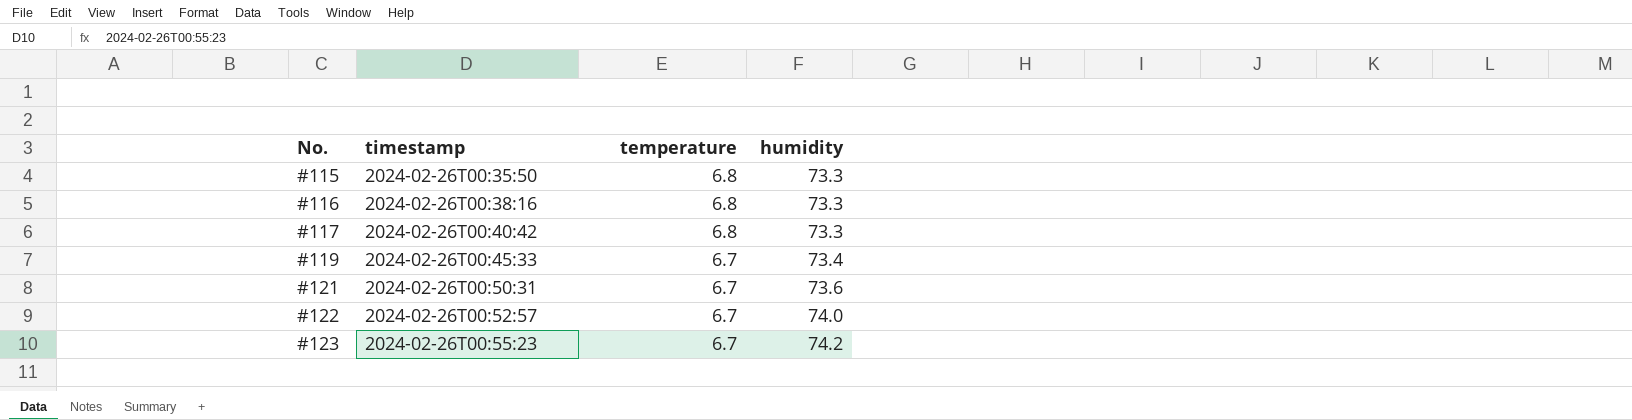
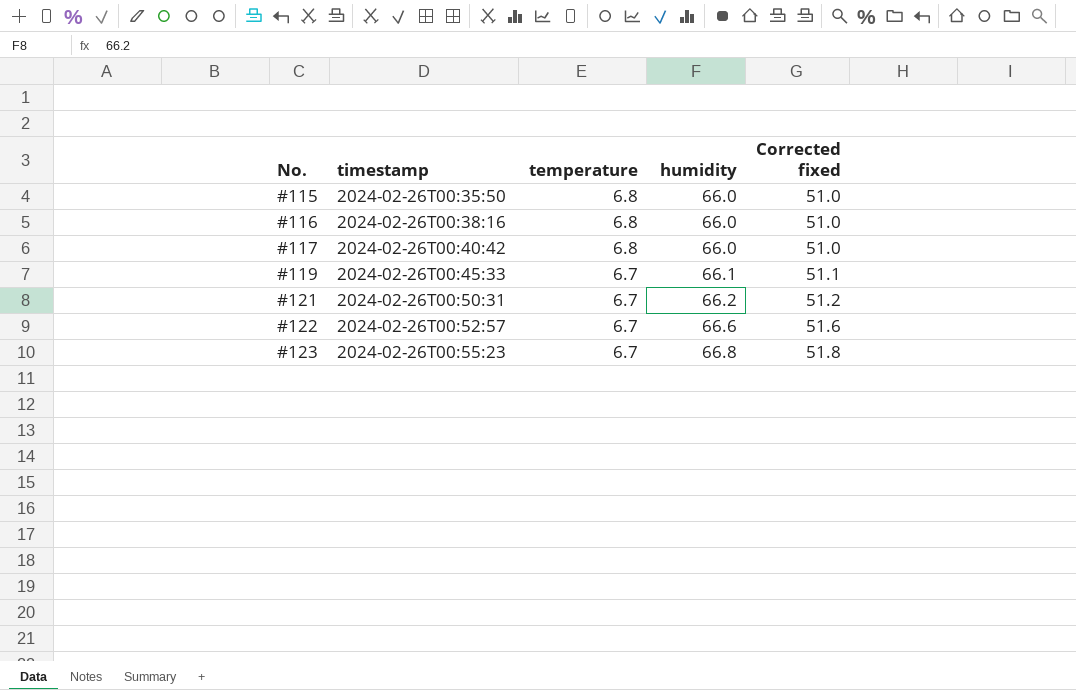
column Corrected fixed | formula: none -> [humidity] - 15
#115 | humidity: 73.3 -> 66.0
#116 | humidity: 73.3 -> 66.0
#117 | humidity: 73.3 -> 66.0
#119 | humidity: 73.4 -> 66.1
#121 | humidity: 73.6 -> 66.2
#122 | humidity: 74.0 -> 66.6
#123 | humidity: 74.2 -> 66.8

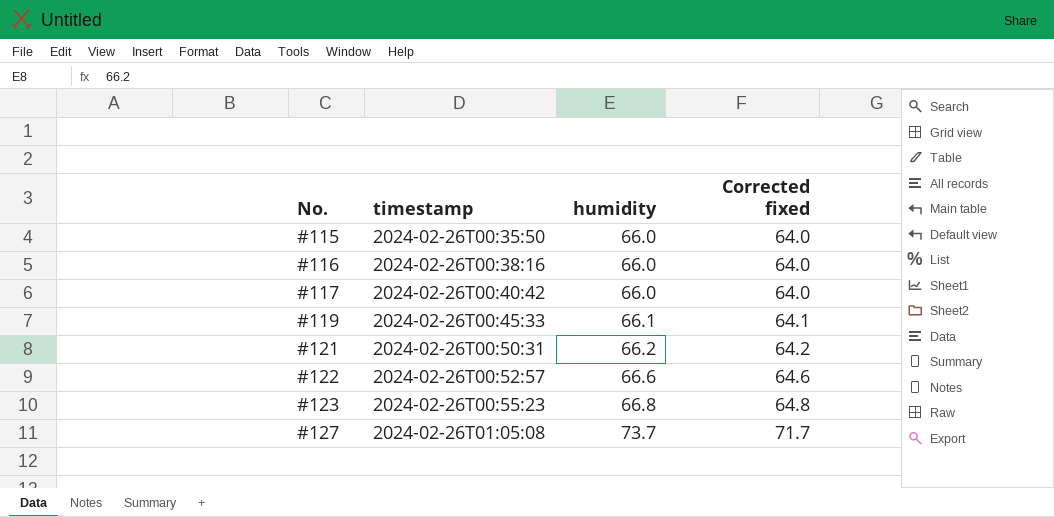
column temperature | position: 3 -> none
column Corrected fixed | formula: [humidity] - 15 -> [humidity] - 2
row #127: none -> 2024-02-26T01:05:08 | 73.7 | 71.7

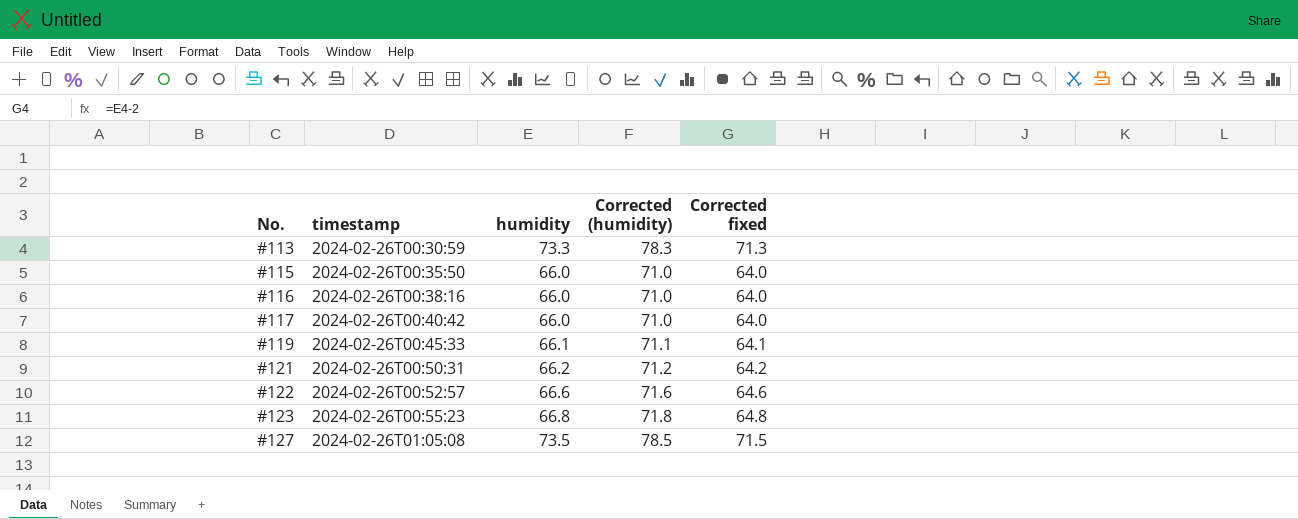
column Corrected (humidity) | formula: none -> [humidity] + 5
row #113: none -> 2024-02-26T00:30:59 | 73.3 | 78.3 | 71.3
#127 | humidity: 73.7 -> 73.5
#127 | Corrected fixed: 71.7 -> 71.5

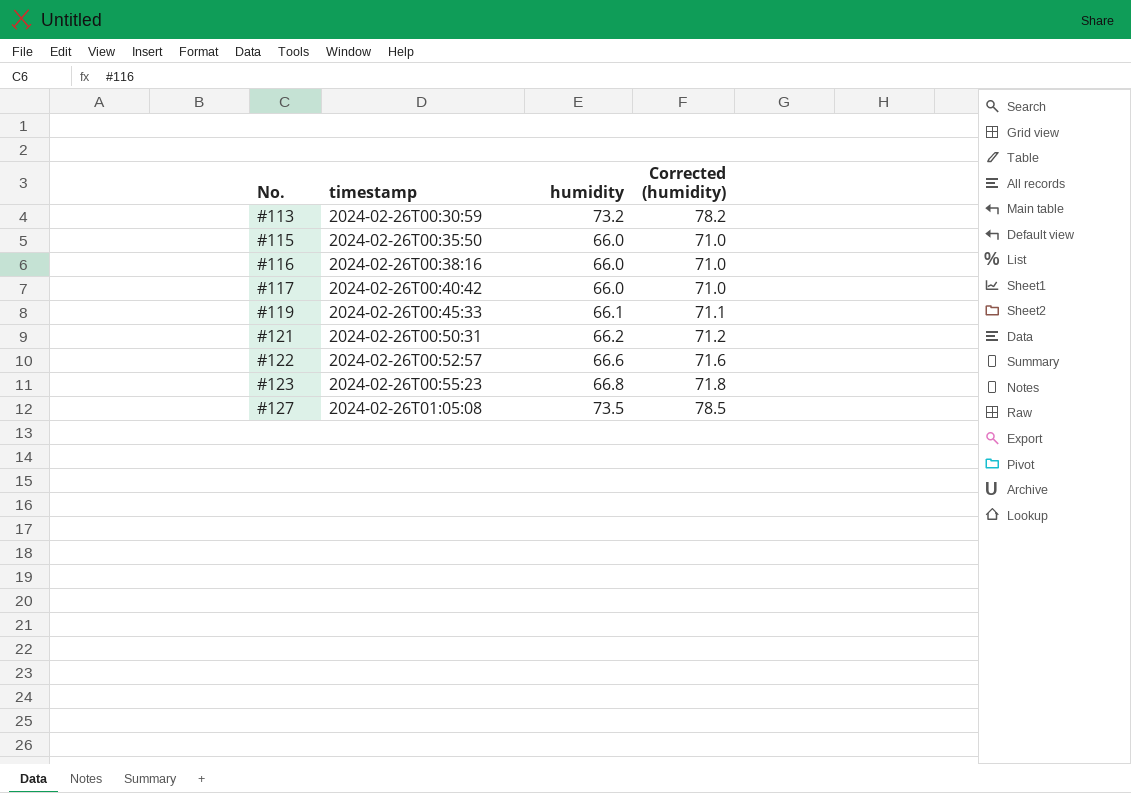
column Corrected fixed | formula: [humidity] - 2 -> none
#113 | humidity: 73.3 -> 73.2
#113 | Corrected (humidity): 78.3 -> 78.2

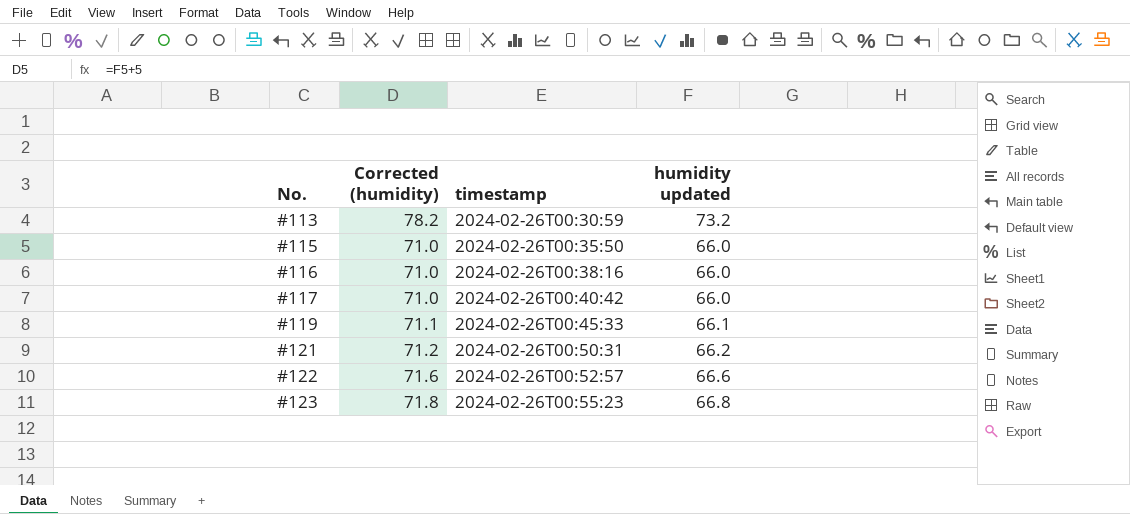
column Corrected (humidity) | position: 4 -> 2
column name: humidity -> humidity updated
row #127: 2024-02-26T01:05:08 | 73.5 | 78.5 -> none

